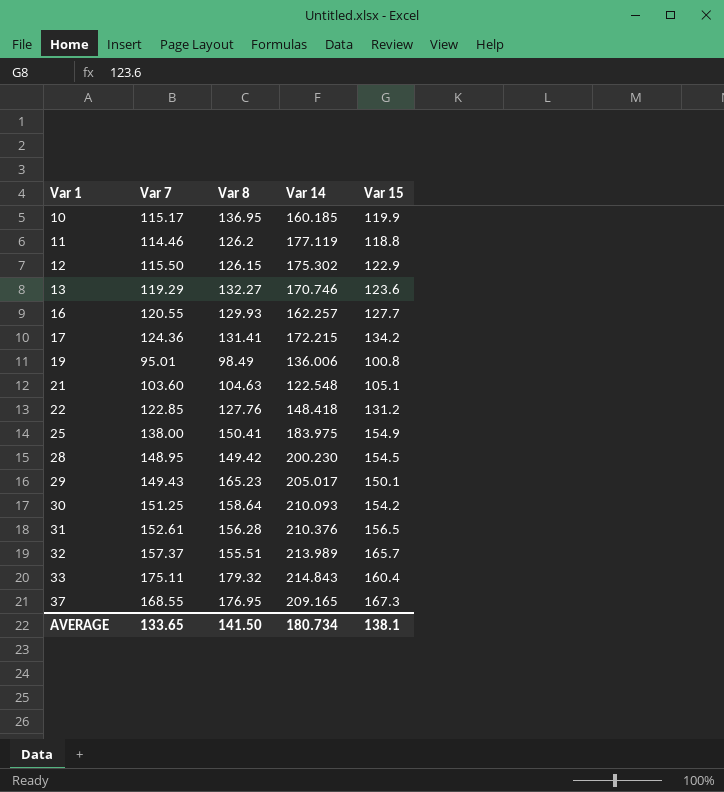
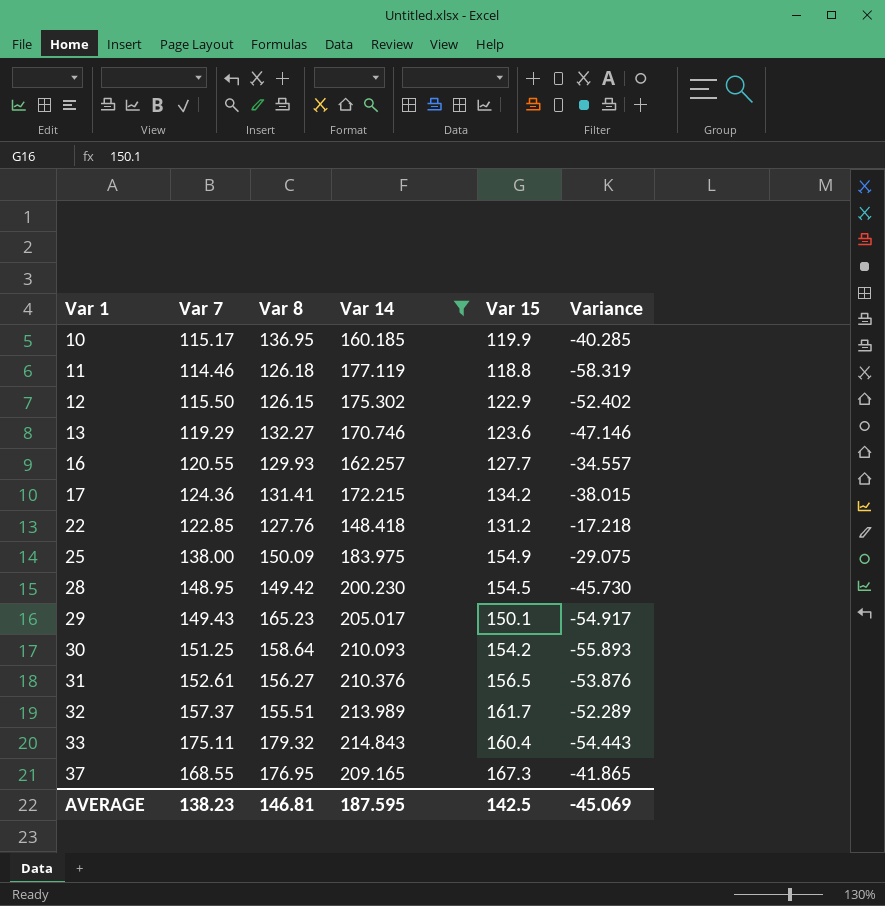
filter: none -> Var 14 >= 148.418
column Variance | formula: none -> [Var 15] - [Var 14]
11 | Var 8: 126.2 -> 126.18
25 | Var 8: 150.41 -> 150.09
31 | Var 8: 156.28 -> 156.27
32 | Var 15: 165.7 -> 161.7
AVERAGE | Var 7: 133.65 -> 138.23
AVERAGE | Var 8: 141.50 -> 146.81
AVERAGE | Var 14: 180.734 -> 187.595
AVERAGE | Var 15: 138.1 -> 142.5

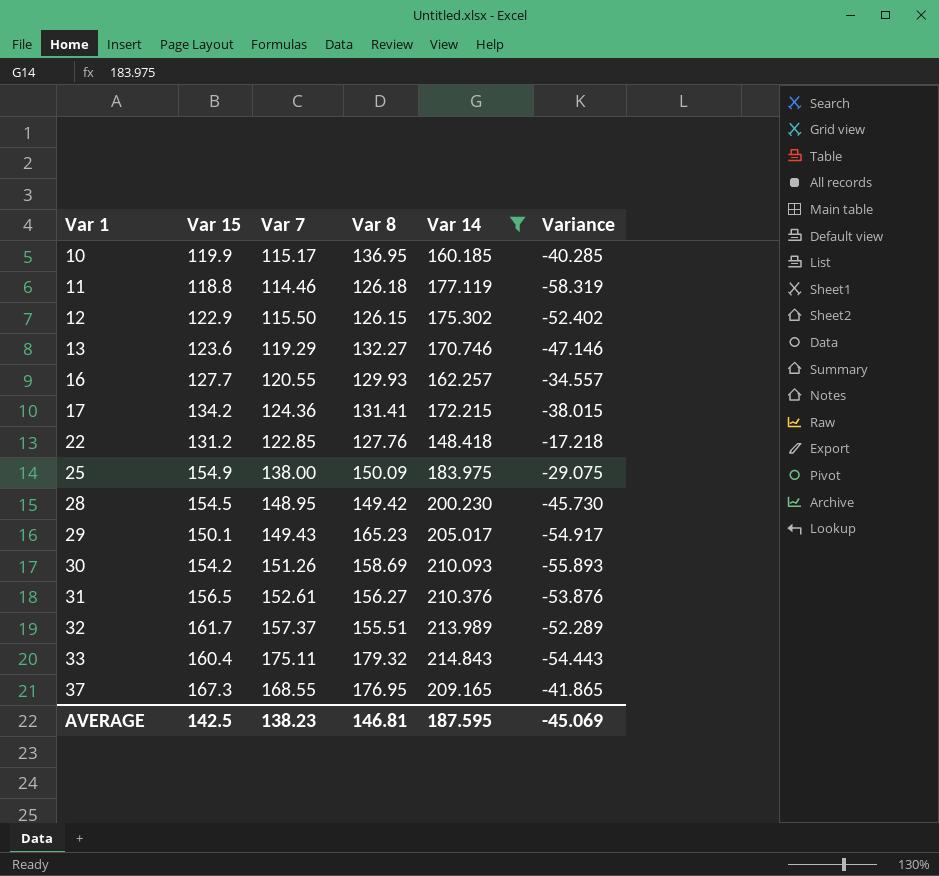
column Var 15 | position: 5 -> 2
30 | Var 7: 151.25 -> 151.26
30 | Var 8: 158.64 -> 158.69

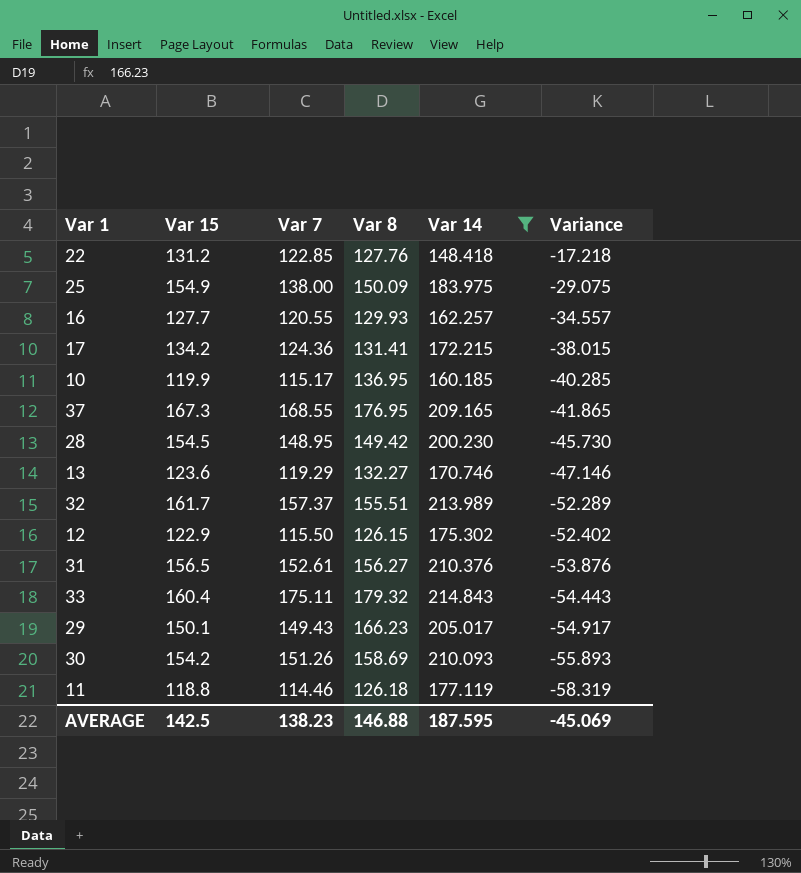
row order: Var 1 ascending -> Variance descending
29 | Var 8: 165.23 -> 166.23
AVERAGE | Var 8: 146.81 -> 146.88

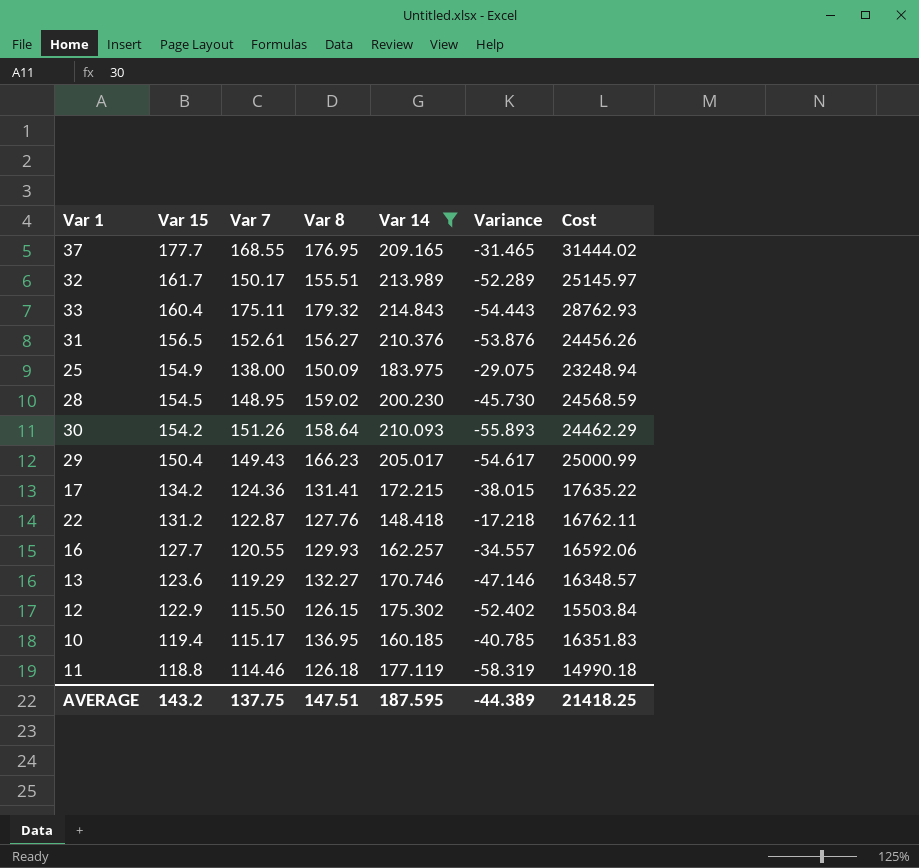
row order: Variance descending -> Var 15 descending
column Cost | formula: none -> [Var 15] * [Var 8]
37 | Var 15: 167.3 -> 177.7
37 | Variance: -41.865 -> -31.465
32 | Var 7: 157.37 -> 150.17
28 | Var 8: 149.42 -> 159.02
30 | Var 8: 158.69 -> 158.64
29 | Var 15: 150.1 -> 150.4
29 | Variance: -54.917 -> -54.617
22 | Var 7: 122.85 -> 122.87
10 | Var 15: 119.9 -> 119.4
10 | Variance: -40.285 -> -40.785
AVERAGE | Var 15: 142.5 -> 143.2
AVERAGE | Var 7: 138.23 -> 137.75
AVERAGE | Var 8: 146.88 -> 147.51
AVERAGE | Variance: -45.069 -> -44.389

